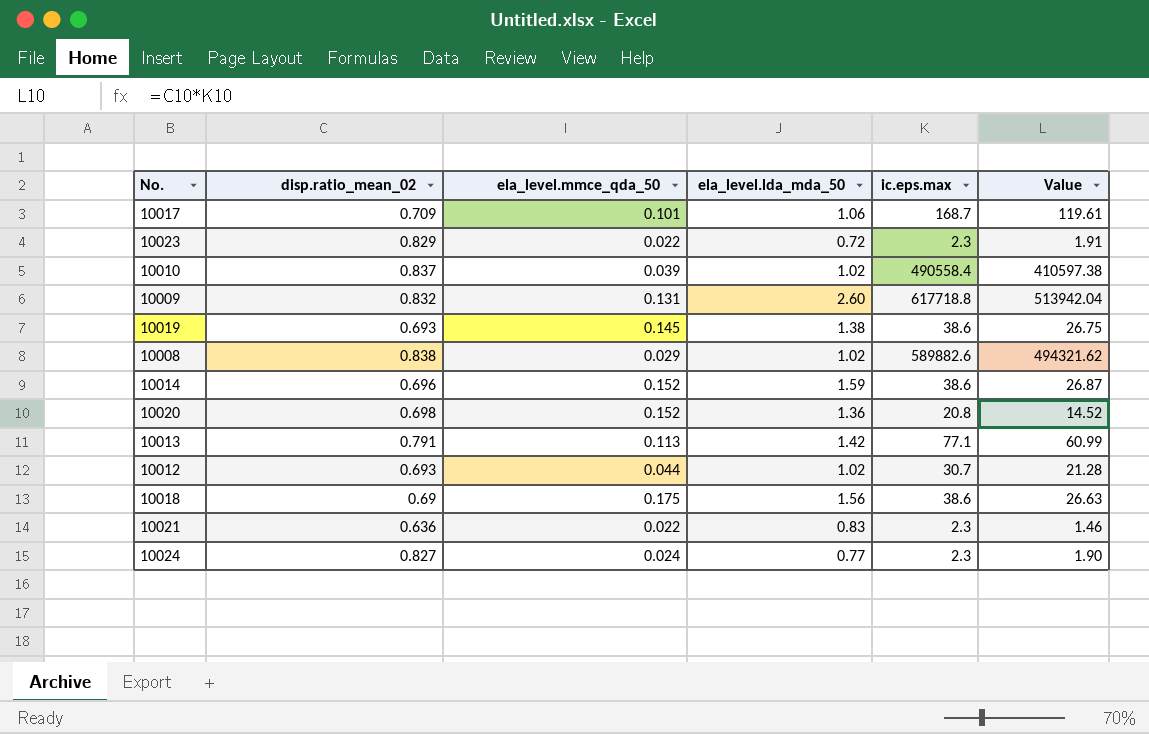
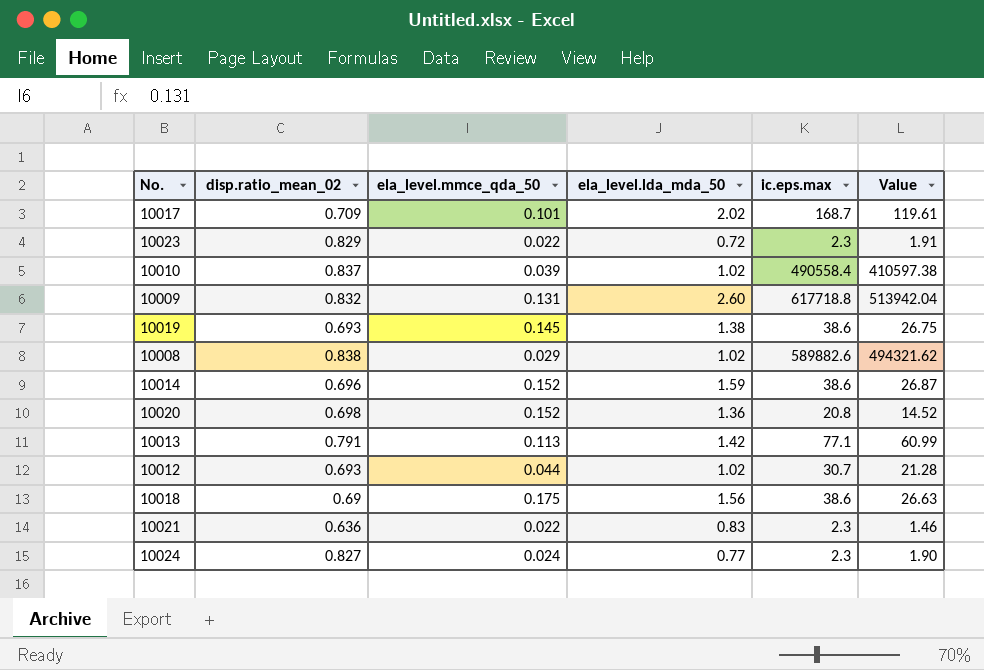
10017 | ela_level.lda_mda_50: 1.06 -> 2.02

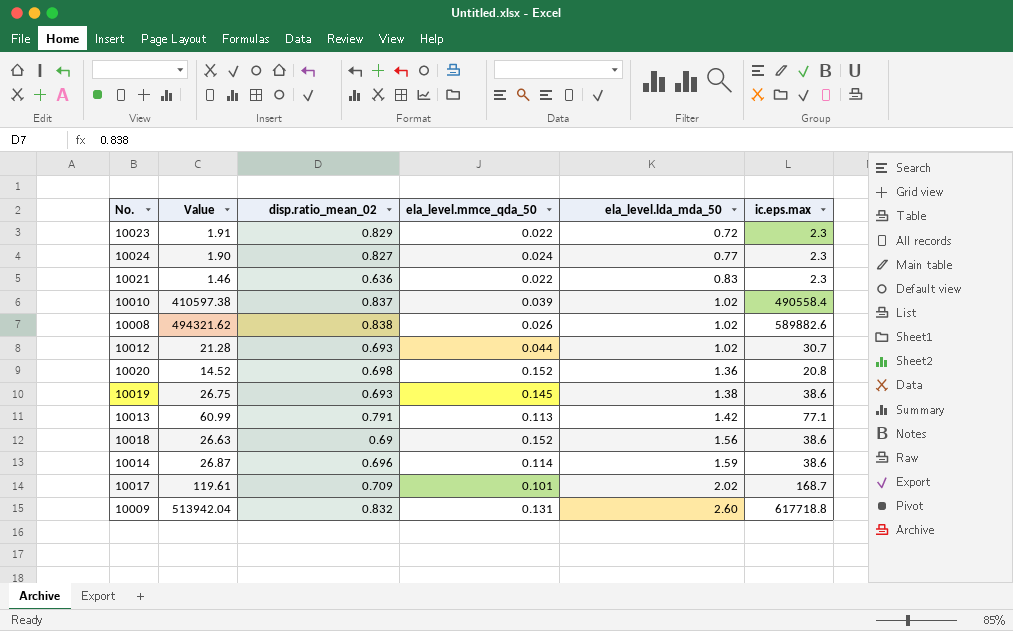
row order: none -> ela_level.lda_mda_50 ascending
column Value | position: 6 -> 2
10008 | ela_level.mmce_qda_50: 0.029 -> 0.026
10018 | ela_level.mmce_qda_50: 0.175 -> 0.152
10014 | ela_level.mmce_qda_50: 0.152 -> 0.114

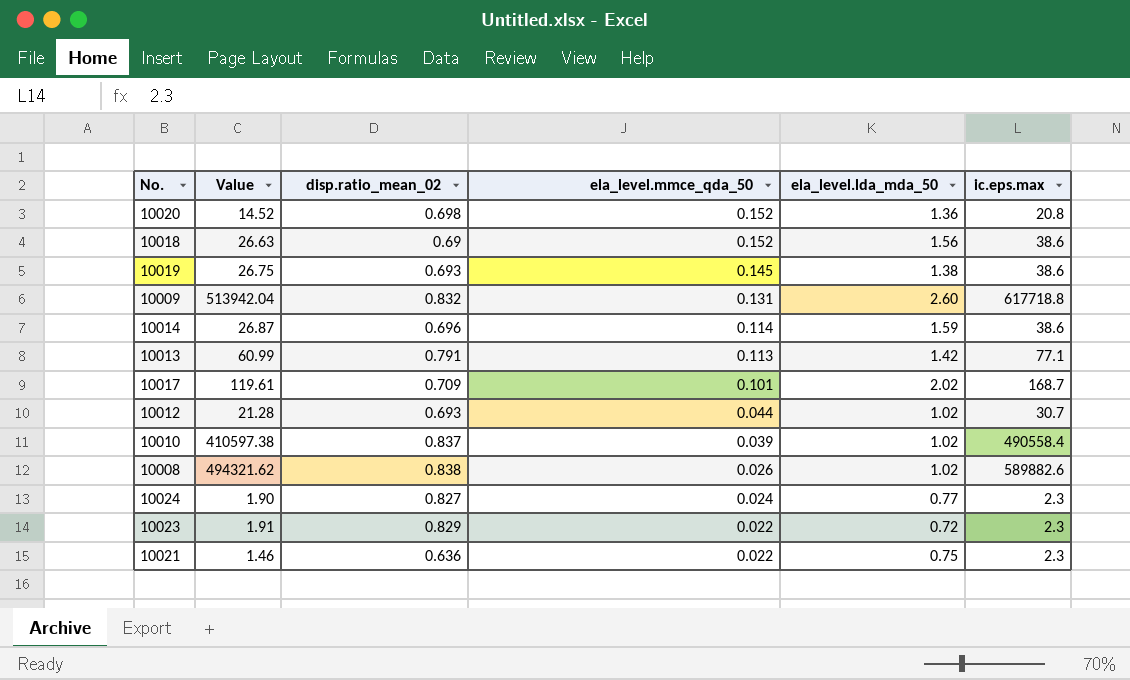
row order: ela_level.lda_mda_50 ascending -> ela_level.mmce_qda_50 descending
10021 | ela_level.lda_mda_50: 0.83 -> 0.75

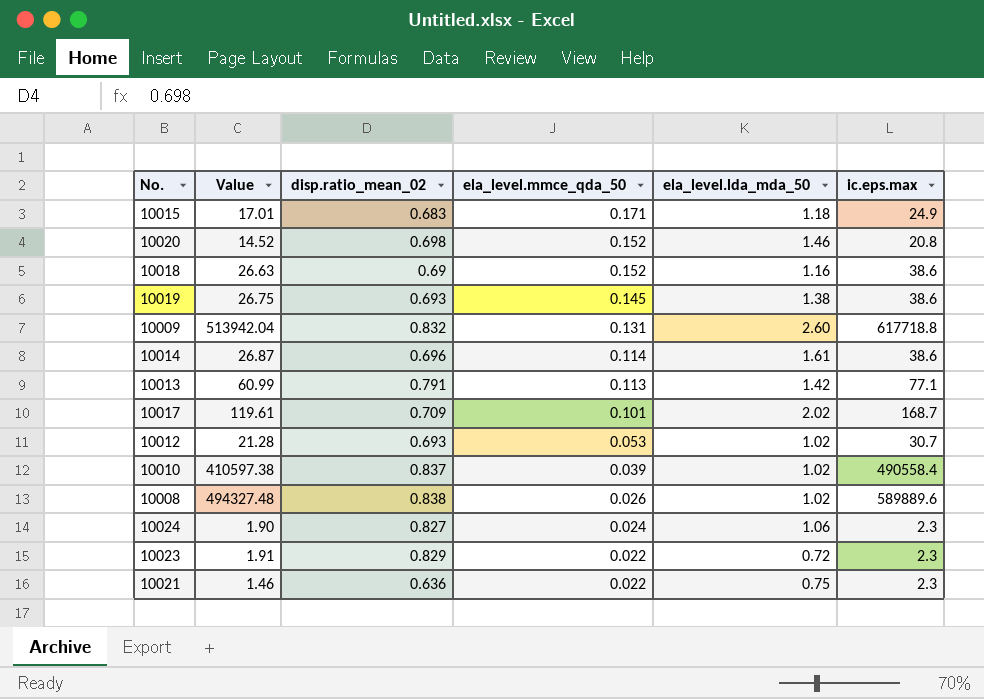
row 10015: none -> 17.01 | 0.683 | 0.171 | 1.18 | 24.9
10020 | ela_level.lda_mda_50: 1.36 -> 1.46
10018 | ela_level.lda_mda_50: 1.56 -> 1.16
10014 | ela_level.lda_mda_50: 1.59 -> 1.61
10012 | ela_level.mmce_qda_50: 0.044 -> 0.053
10008 | Value: 494321.62 -> 494327.48
10008 | ic.eps.max: 589882.6 -> 589889.6
10024 | ela_level.lda_mda_50: 0.77 -> 1.06

